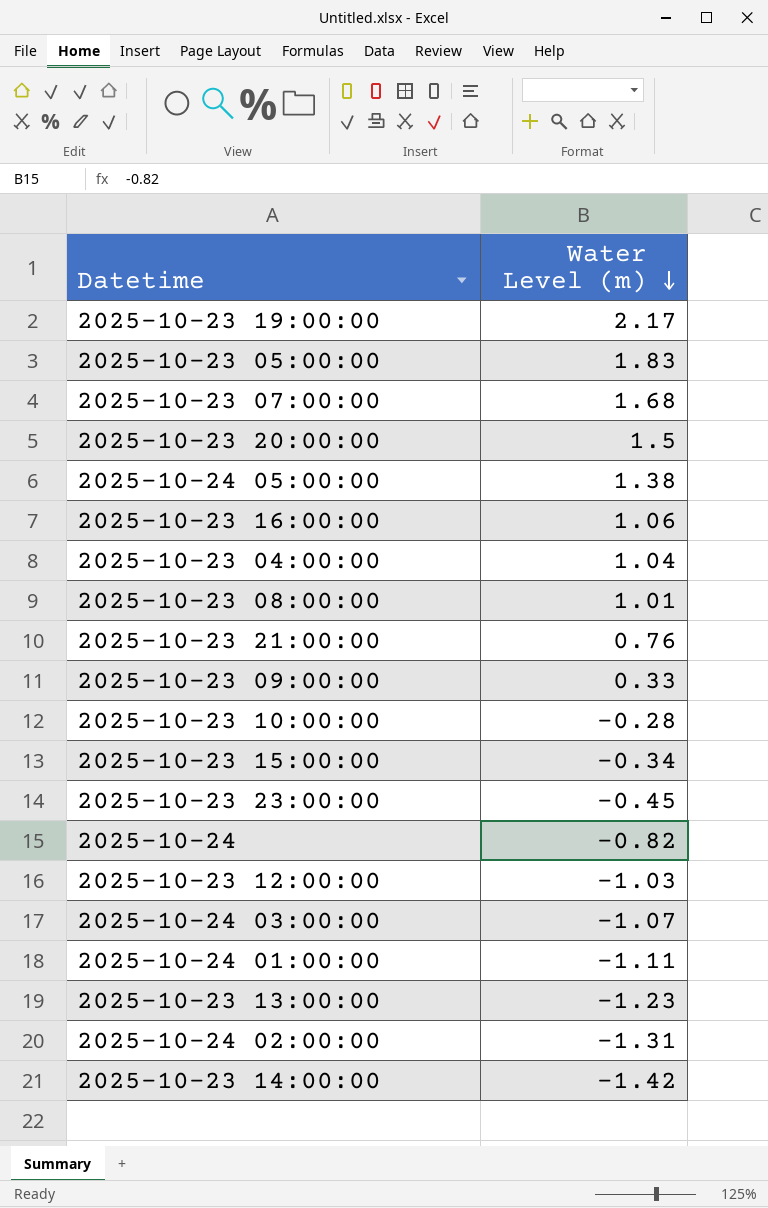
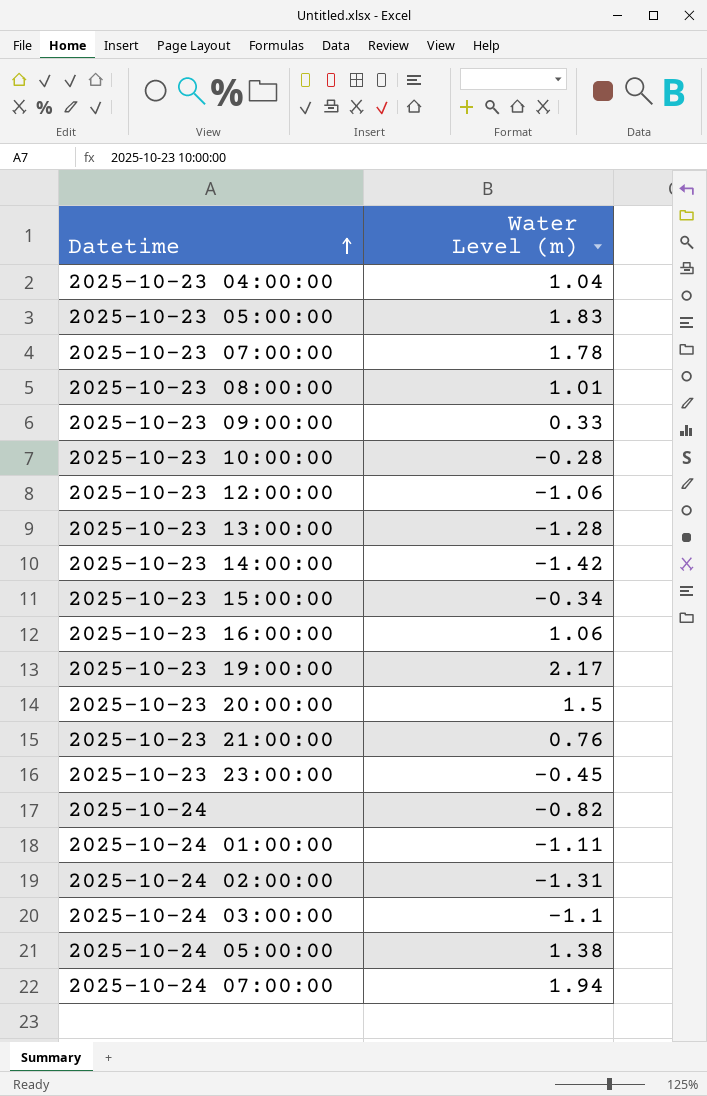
row order: Water Level (m) descending -> Datetime ascending
2025-10-23 07:00:00 | Water Level (m): 1.68 -> 1.78
2025-10-23 12:00:00 | Water Level (m): -1.03 -> -1.06
2025-10-23 13:00:00 | Water Level (m): -1.23 -> -1.28
2025-10-24 03:00:00 | Water Level (m): -1.07 -> -1.1
row 2025-10-24 07:00:00: none -> 1.94

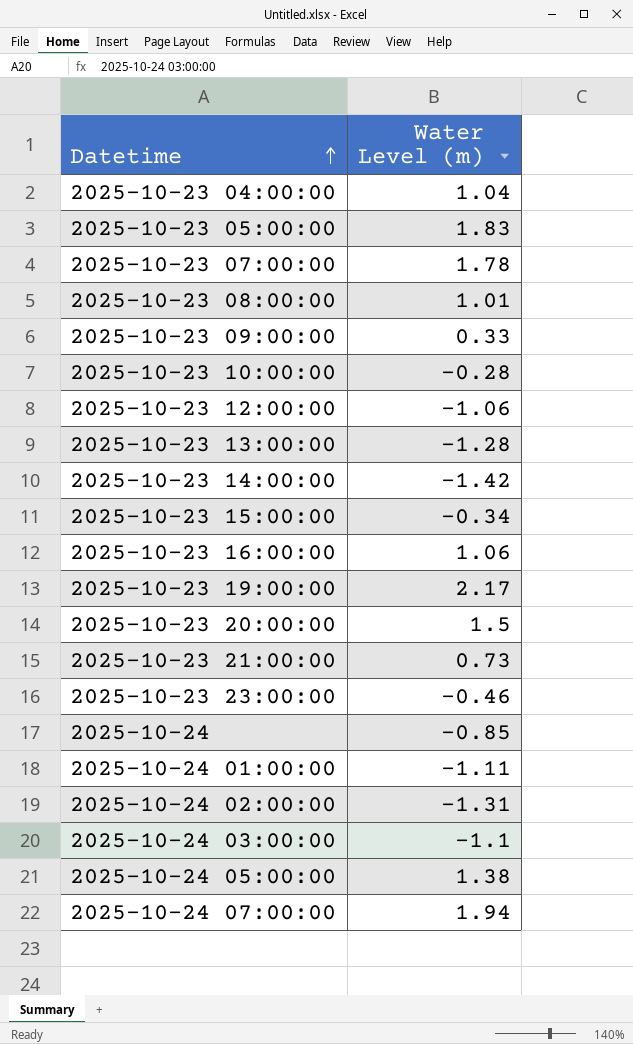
2025-10-23 21:00:00 | Water Level (m): 0.76 -> 0.73
2025-10-23 23:00:00 | Water Level (m): -0.45 -> -0.46
2025-10-24 | Water Level (m): -0.82 -> -0.85

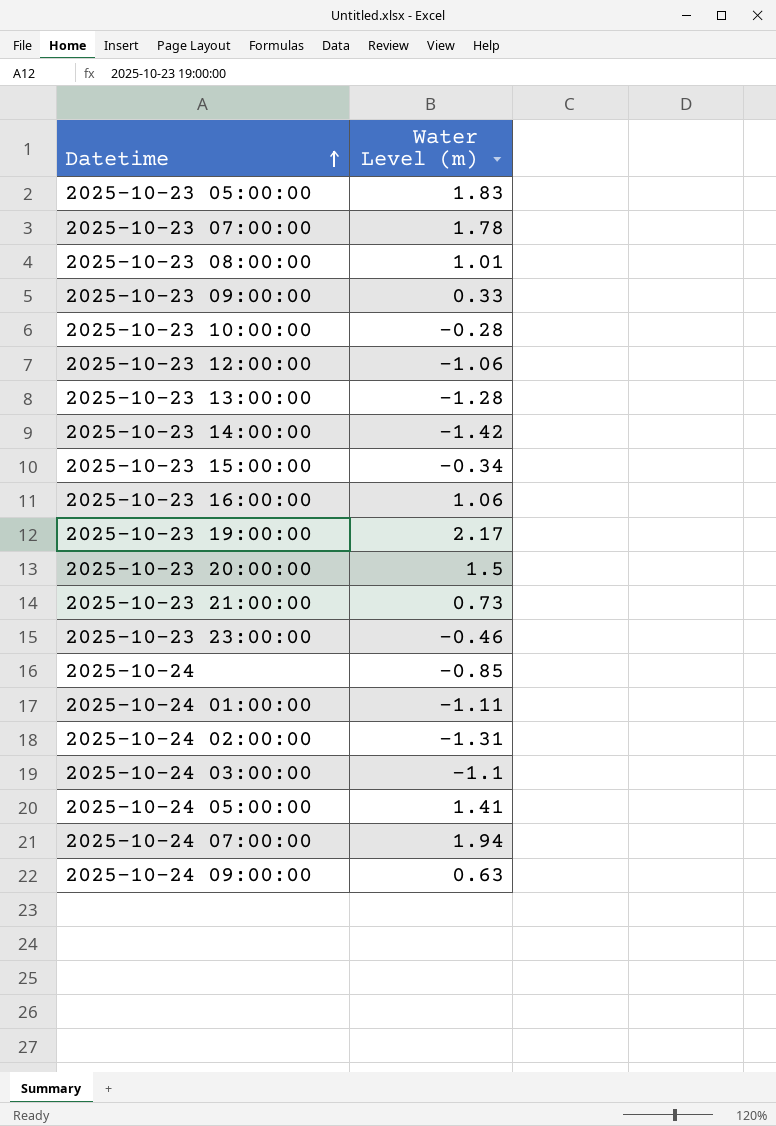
row 2025-10-23 04:00:00: 1.04 -> none
2025-10-24 05:00:00 | Water Level (m): 1.38 -> 1.41
row 2025-10-24 09:00:00: none -> 0.63

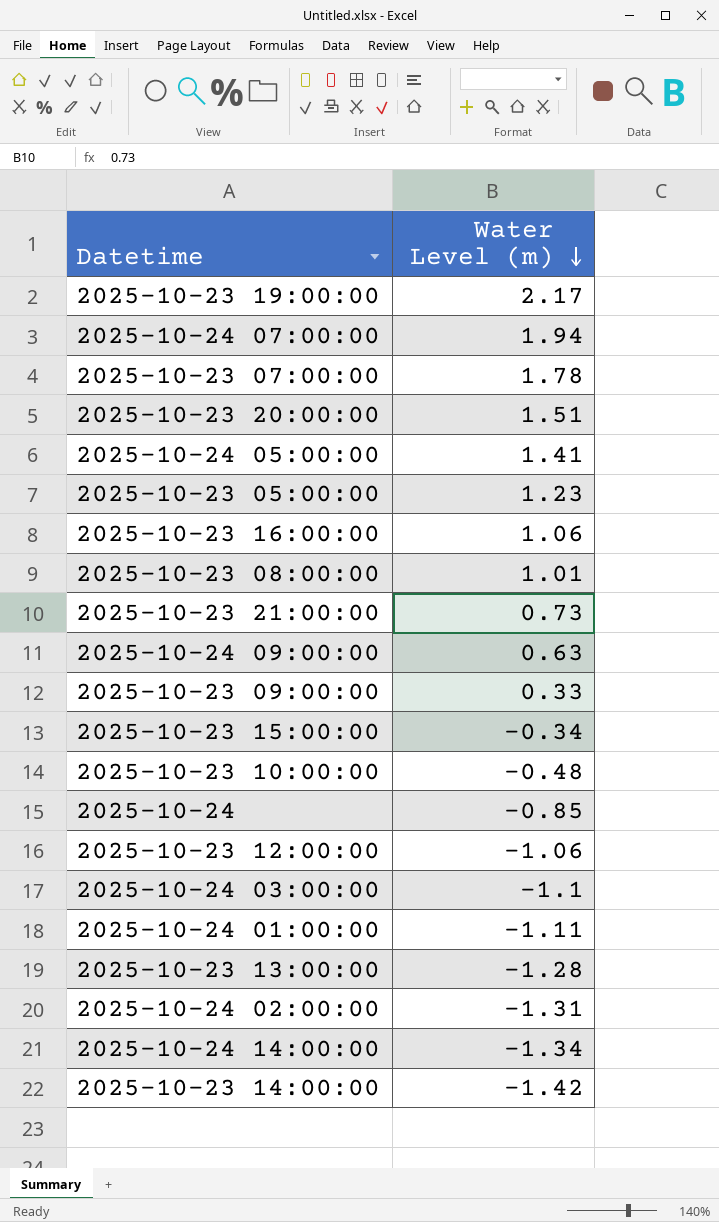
row order: Datetime ascending -> Water Level (m) descending
row 2025-10-23 23:00:00: -0.46 -> none
2025-10-23 20:00:00 | Water Level (m): 1.5 -> 1.51
2025-10-23 05:00:00 | Water Level (m): 1.83 -> 1.23
2025-10-23 10:00:00 | Water Level (m): -0.28 -> -0.48
row 2025-10-24 14:00:00: none -> -1.34

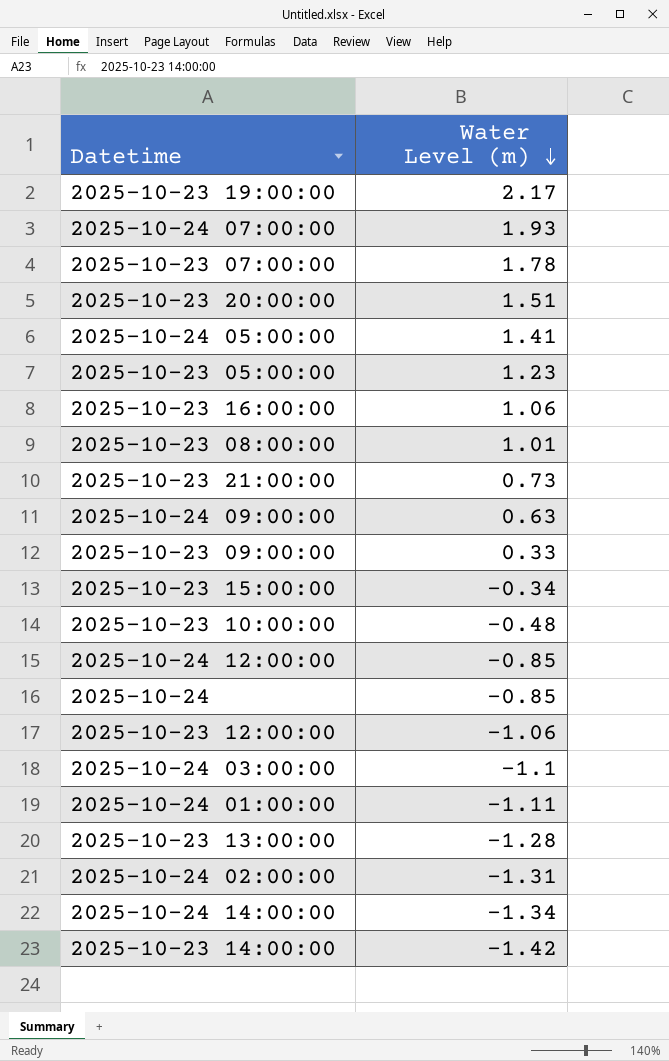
2025-10-24 07:00:00 | Water Level (m): 1.94 -> 1.93
row 2025-10-24 12:00:00: none -> -0.85

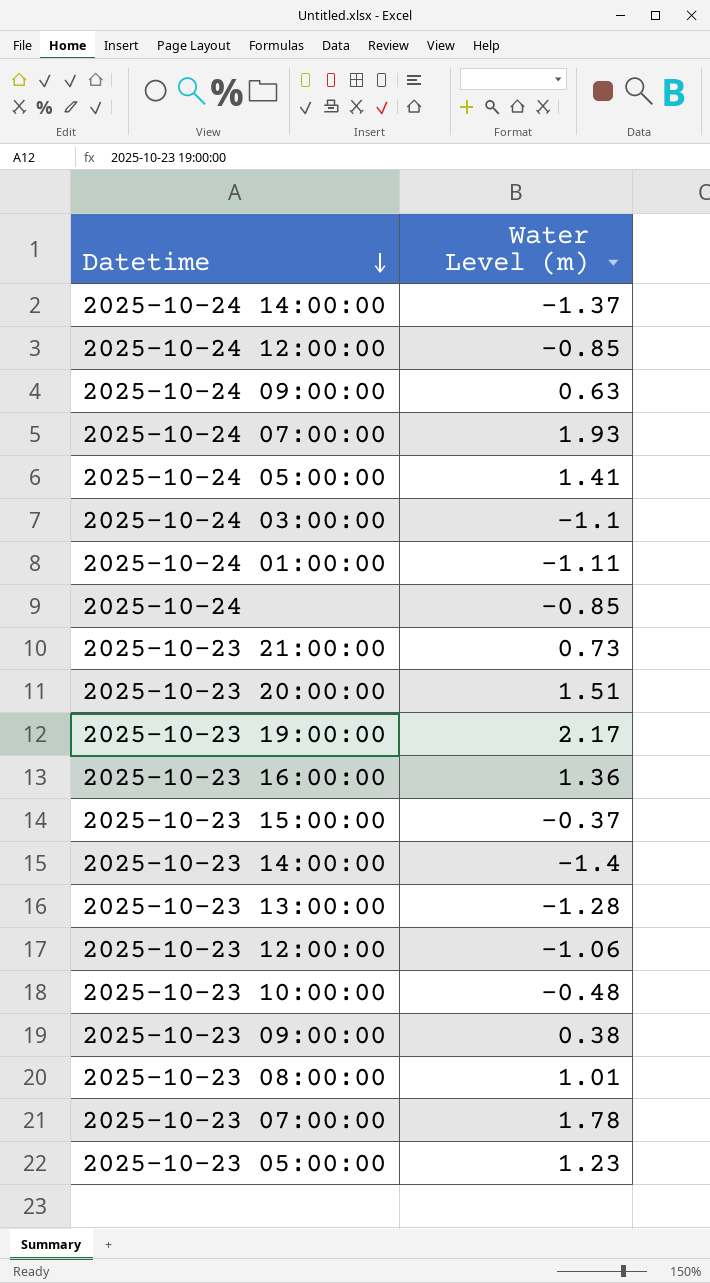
row order: Water Level (m) descending -> Datetime descending
row 2025-10-24 02:00:00: -1.31 -> none
2025-10-24 14:00:00 | Water Level (m): -1.34 -> -1.37
2025-10-23 16:00:00 | Water Level (m): 1.06 -> 1.36
2025-10-23 15:00:00 | Water Level (m): -0.34 -> -0.37
2025-10-23 14:00:00 | Water Level (m): -1.42 -> -1.4
2025-10-23 09:00:00 | Water Level (m): 0.33 -> 0.38

